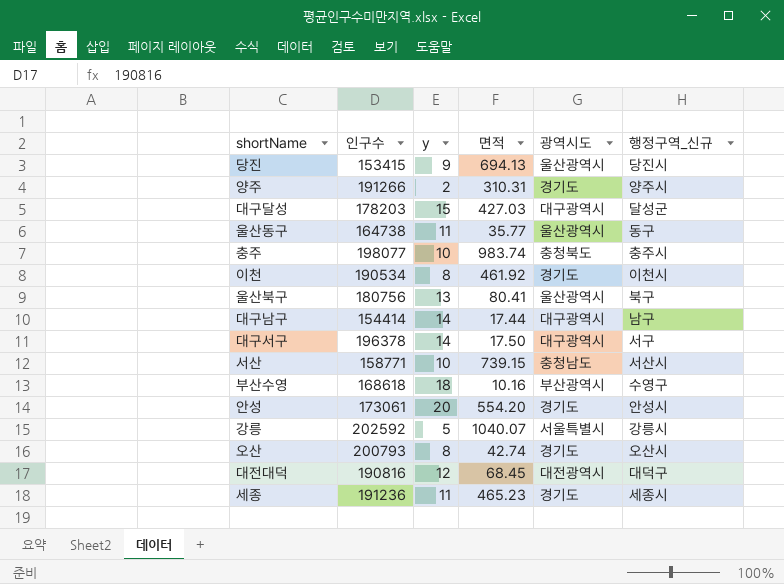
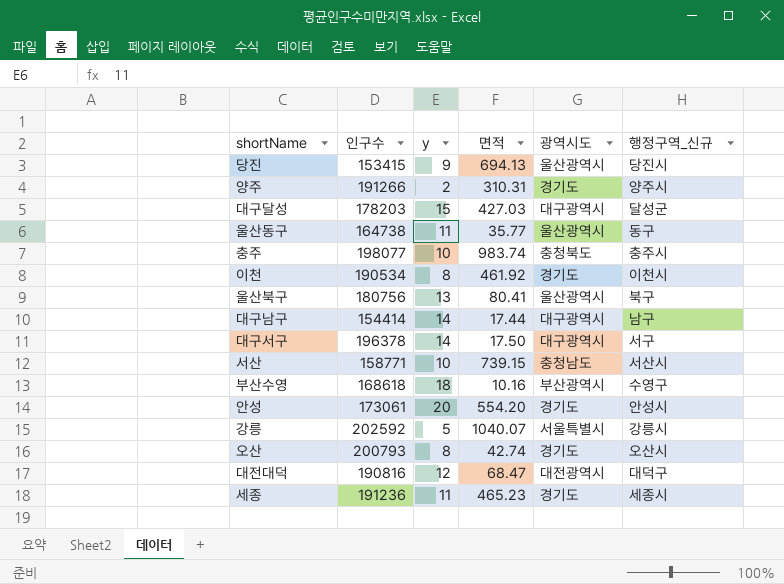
대전대덕 | 면적: 68.45 -> 68.47

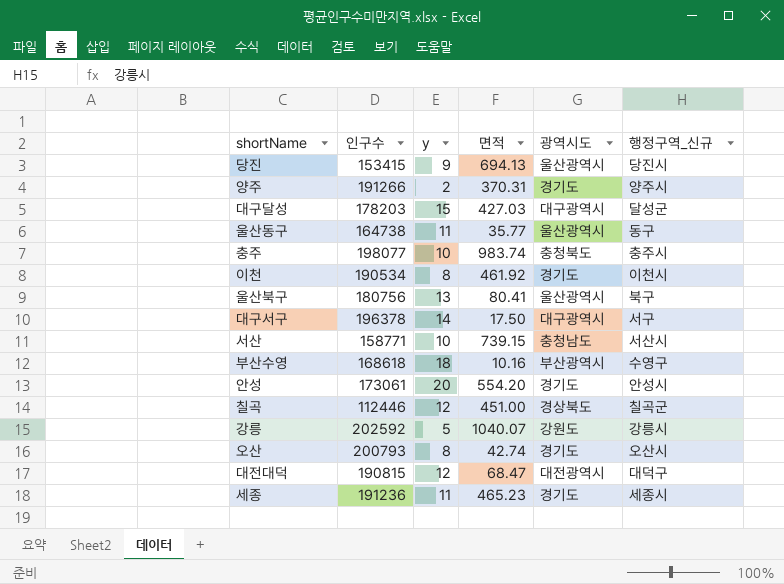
row 대구남구: 154414 | 14 | 17.44 | 대구광역시 | 남구 -> none
양주 | 면적: 310.31 -> 370.31
row 칠곡: none -> 112446 | 12 | 451.00 | 경상북도 | 칠곡군
강릉 | 광역시도: 서울특별시 -> 강원도
대전대덕 | 인구수: 190816 -> 190815

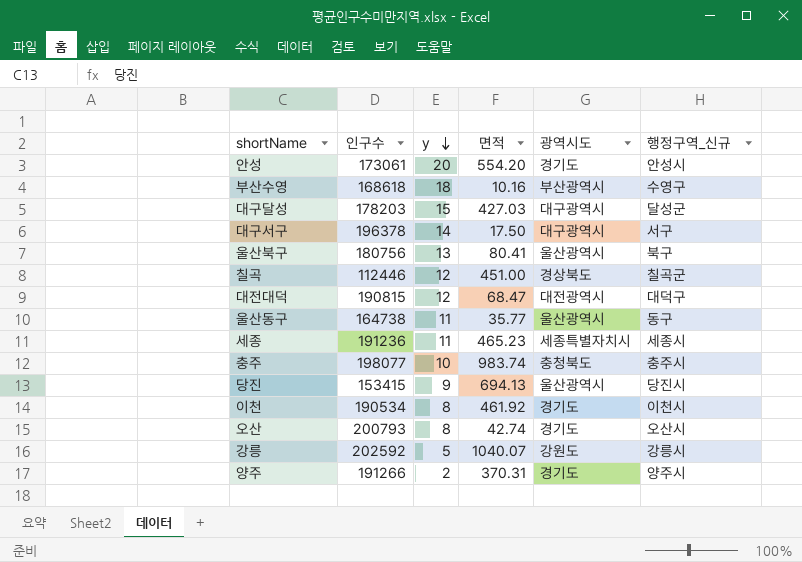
row order: none -> y descending
row 서산: 158771 | 10 | 739.15 | 충청남도 | 서산시 -> none
세종 | 광역시도: 경기도 -> 세종특별자치시

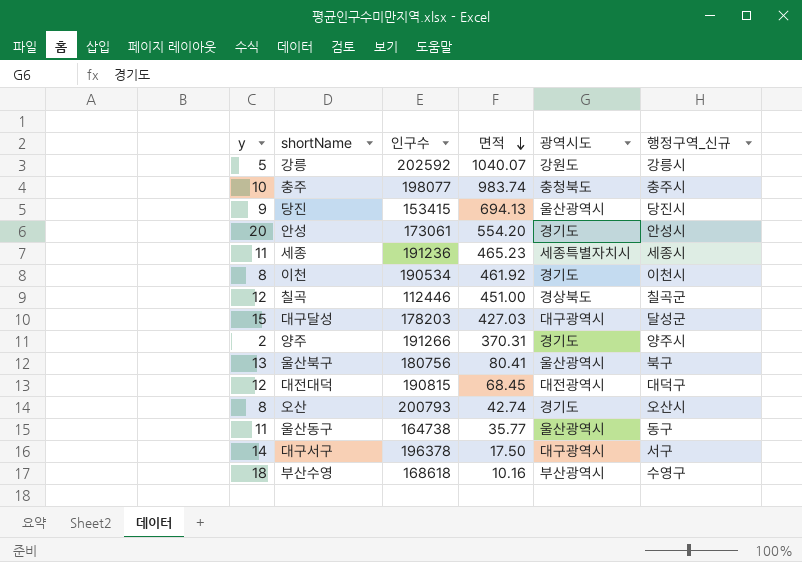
row order: y descending -> 면적 descending
column y | position: 3 -> 1
대전대덕 | 면적: 68.47 -> 68.45

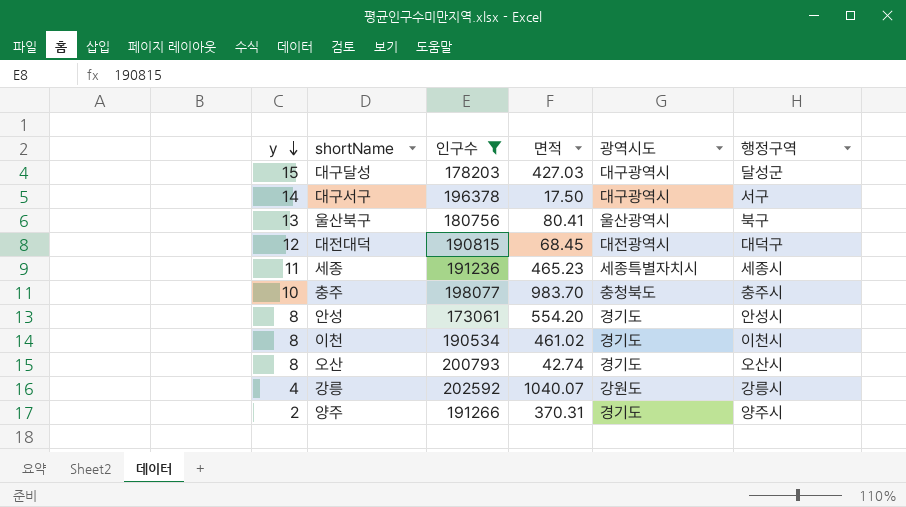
filter: none -> 인구수 >= 173061
row order: 면적 descending -> y descending
column name: 행정구역_신규 -> 행정구역
충주 | 면적: 983.74 -> 983.70
안성 | y: 20 -> 8
이천 | 면적: 461.92 -> 461.02
강릉 | y: 5 -> 4

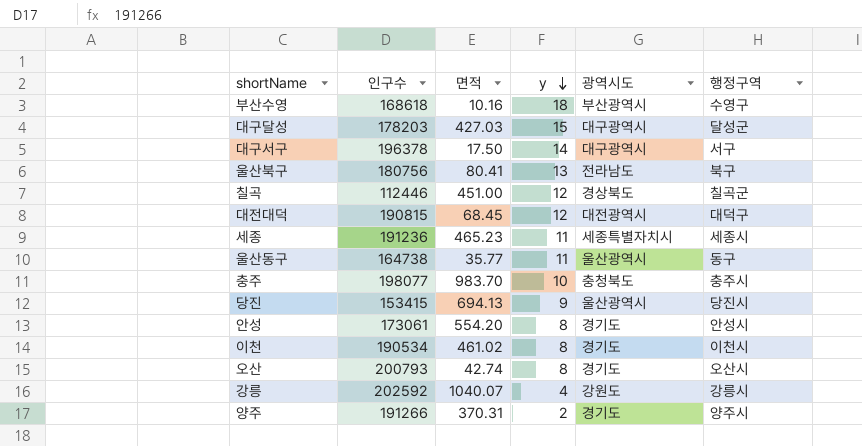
filter: 인구수 >= 173061 -> none
column y | position: 1 -> 4
울산북구 | 광역시도: 울산광역시 -> 전라남도

